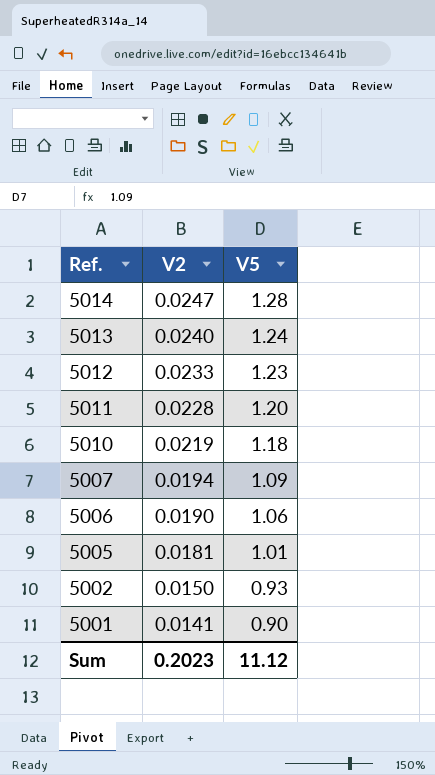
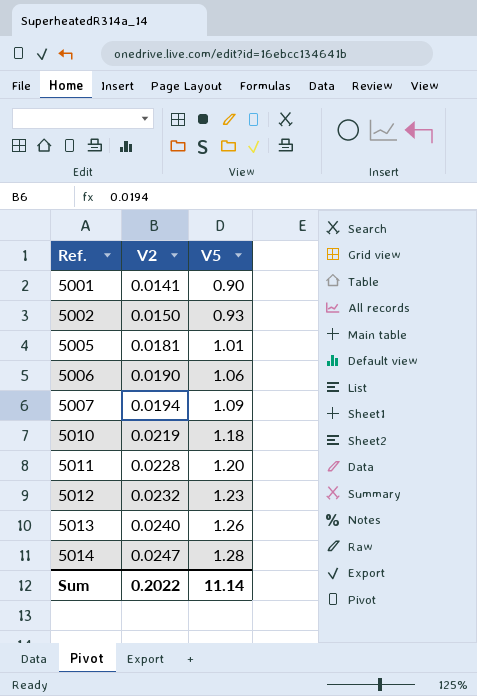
row order: Ref. descending -> Ref. ascending
5012 | V2: 0.0233 -> 0.0232
5013 | V5: 1.24 -> 1.26
Sum | V2: 0.2023 -> 0.2022
Sum | V5: 11.12 -> 11.14

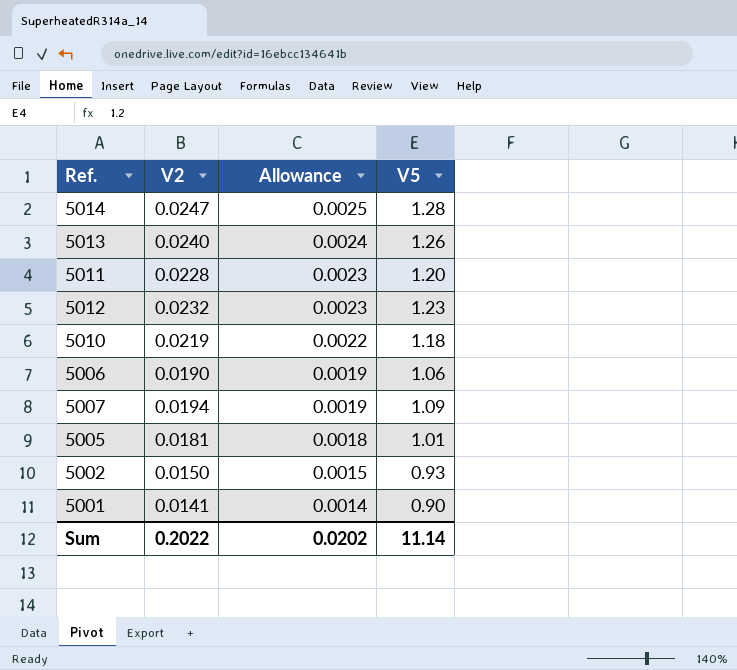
row order: Ref. ascending -> Allowance descending
column Allowance | formula: none -> [V2] * 0.1

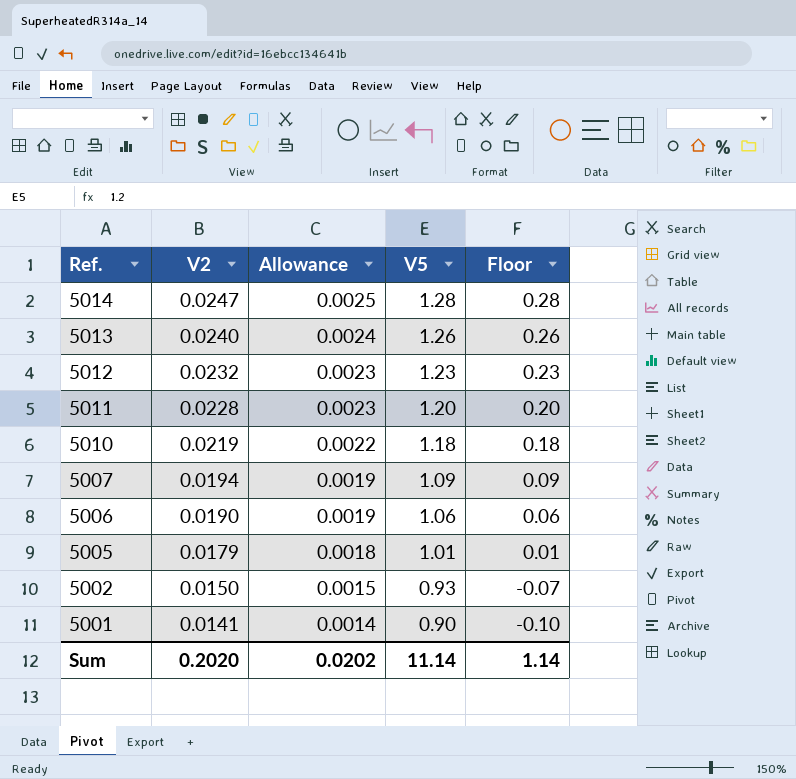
row order: Allowance descending -> Ref. descending
column Floor | formula: none -> [V5] - 1
5005 | V2: 0.0181 -> 0.0179
Sum | V2: 0.2022 -> 0.2020

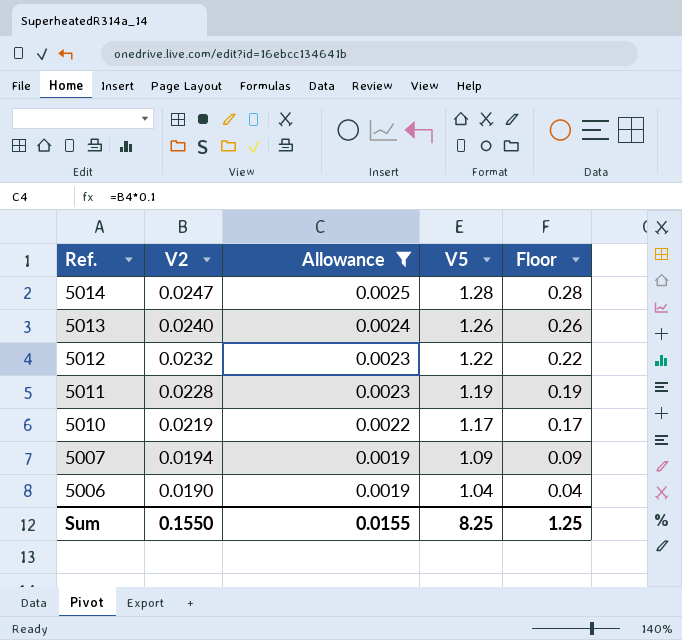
filter: none -> Allowance >= 0.0019
5012 | V5: 1.23 -> 1.22
5012 | Floor: 0.23 -> 0.22
5011 | V5: 1.20 -> 1.19
5011 | Floor: 0.20 -> 0.19
5010 | V5: 1.18 -> 1.17
5010 | Floor: 0.18 -> 0.17
5006 | V5: 1.06 -> 1.04
5006 | Floor: 0.06 -> 0.04
Sum | V2: 0.2020 -> 0.1550
Sum | Allowance: 0.0202 -> 0.0155
Sum | V5: 11.14 -> 8.25
Sum | Floor: 1.14 -> 1.25

